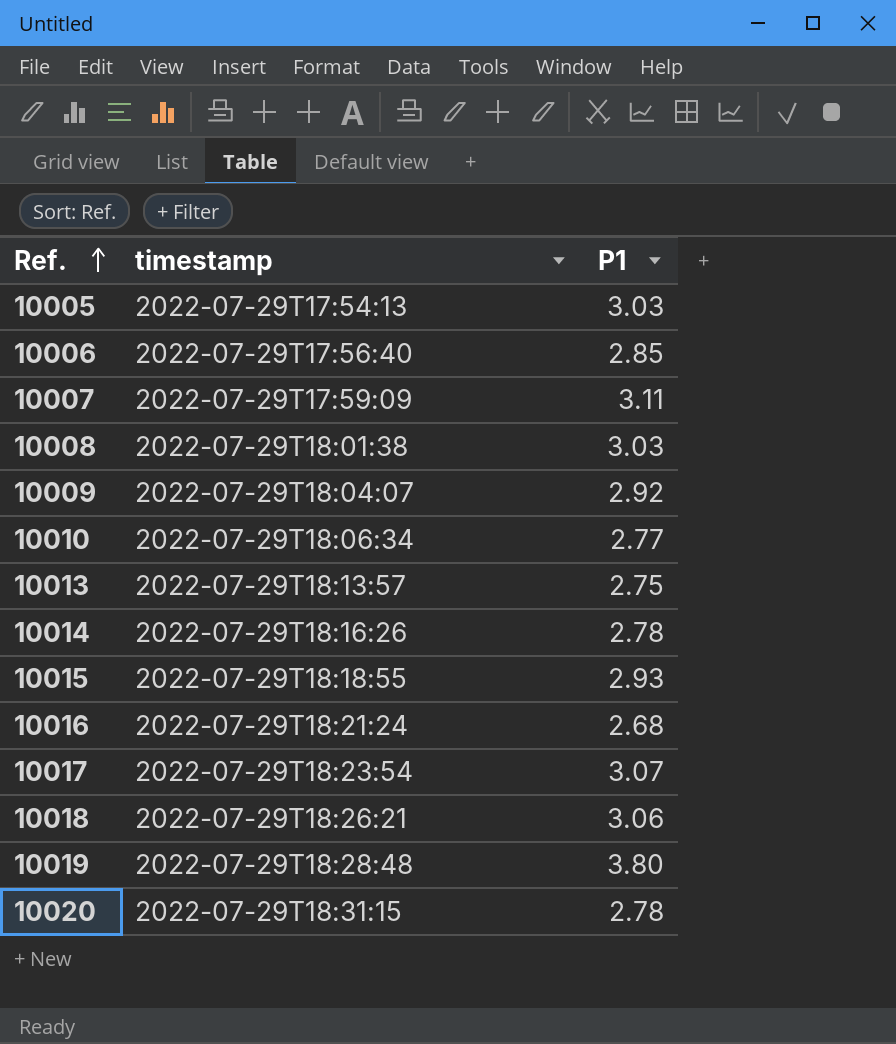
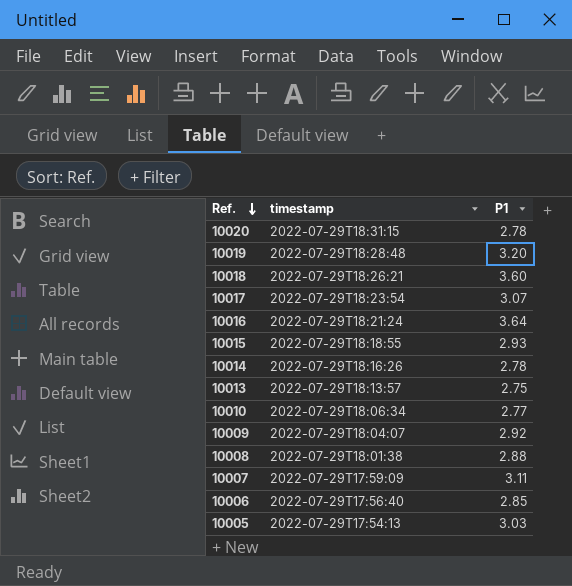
row order: Ref. ascending -> Ref. descending
10019 | P1: 3.80 -> 3.20
10018 | P1: 3.06 -> 3.60
10016 | P1: 2.68 -> 3.64
10008 | P1: 3.03 -> 2.88

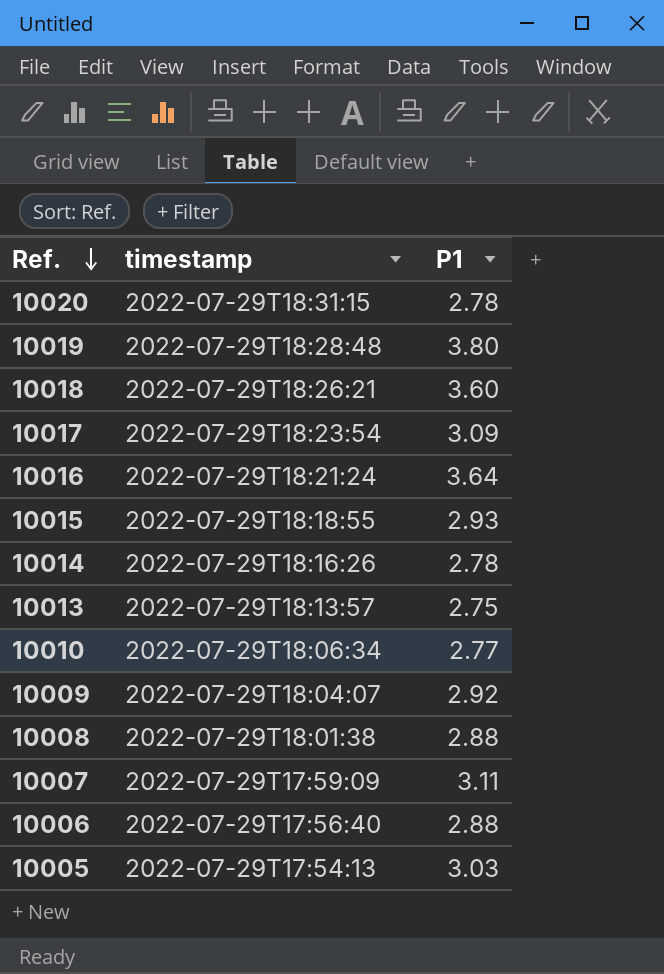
10019 | P1: 3.20 -> 3.80
10017 | P1: 3.07 -> 3.09
10006 | P1: 2.85 -> 2.88

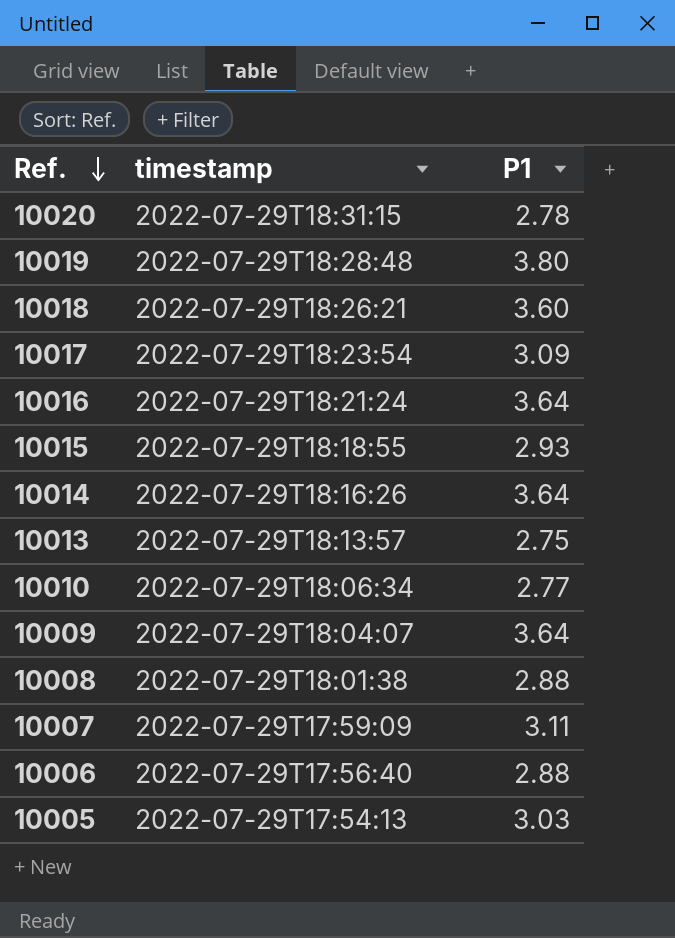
10014 | P1: 2.78 -> 3.64
10009 | P1: 2.92 -> 3.64

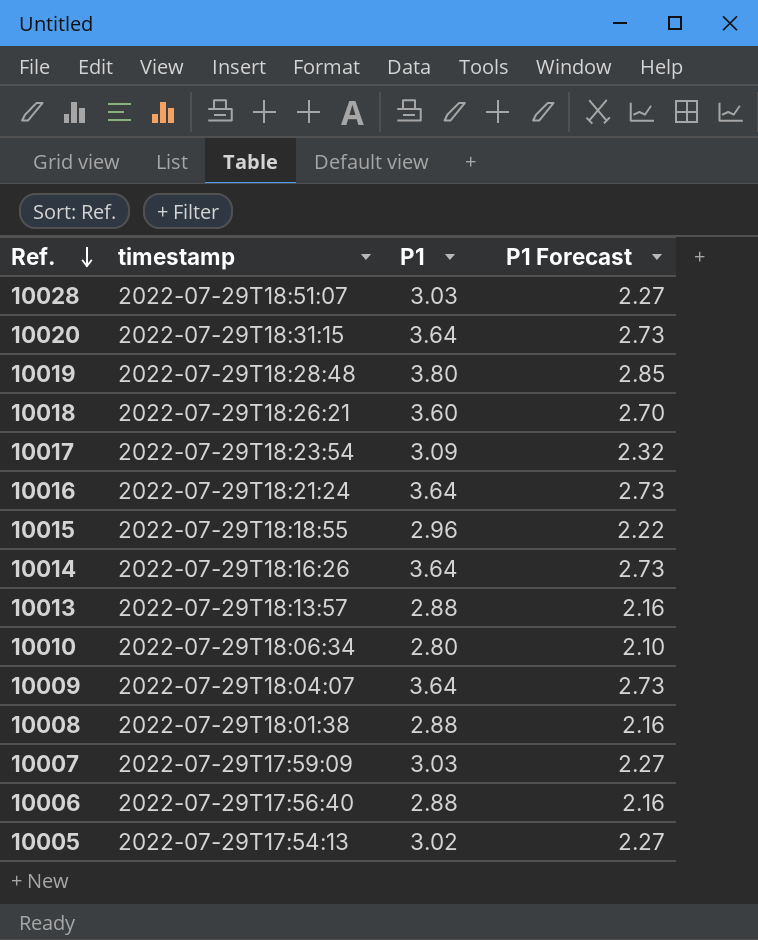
column P1 Forecast | formula: none -> [P1] * 0.75
row 10028: none -> 2022-07-29T18:51:07 | 3.03 | 2.27
10020 | P1: 2.78 -> 3.64
10015 | P1: 2.93 -> 2.96
10013 | P1: 2.75 -> 2.88
10010 | P1: 2.77 -> 2.80
10007 | P1: 3.11 -> 3.03
10005 | P1: 3.03 -> 3.02

